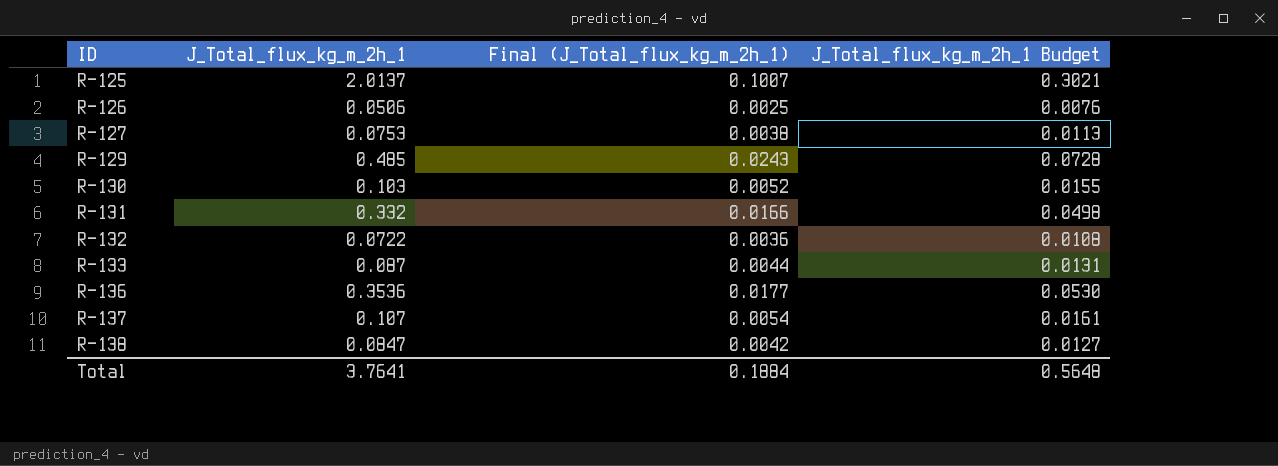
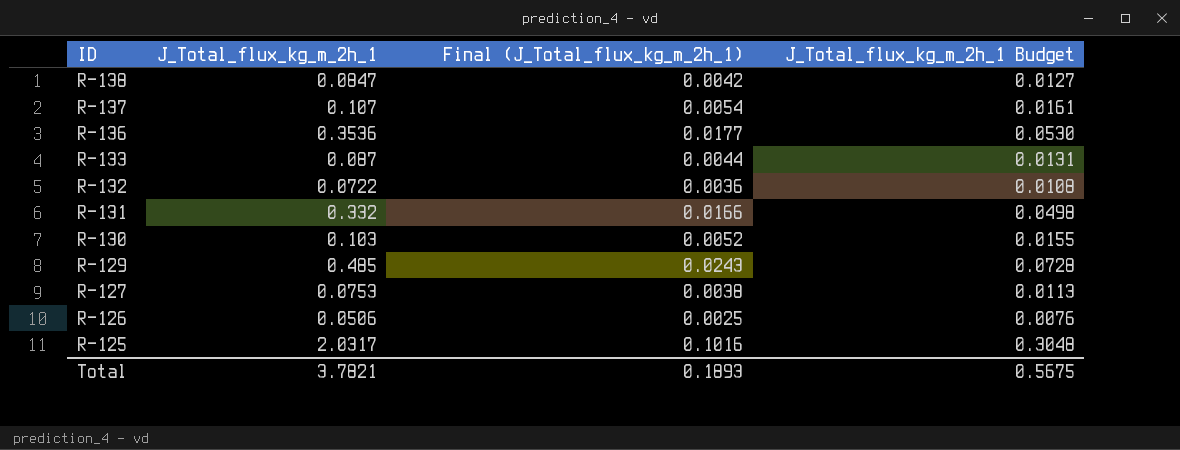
row order: ID ascending -> ID descending
R-125 | J_Total_flux_kg_m_2h_1: 2.0137 -> 2.0317
R-125 | Final (J_Total_flux_kg_m_2h_1): 0.1007 -> 0.1016
R-125 | J_Total_flux_kg_m_2h_1 Budget: 0.3021 -> 0.3048
Total | J_Total_flux_kg_m_2h_1: 3.7641 -> 3.7821
Total | Final (J_Total_flux_kg_m_2h_1): 0.1884 -> 0.1893
Total | J_Total_flux_kg_m_2h_1 Budget: 0.5648 -> 0.5675

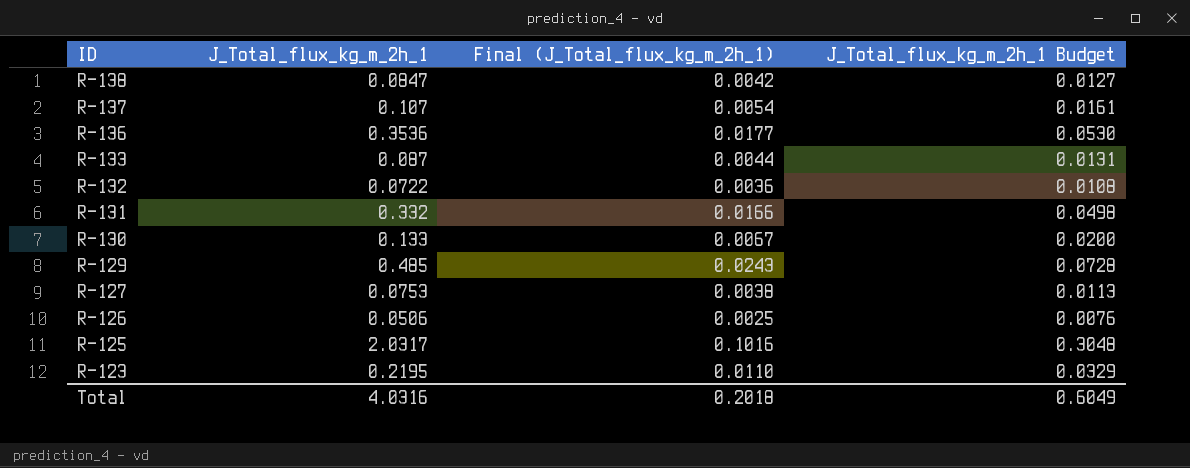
R-130 | J_Total_flux_kg_m_2h_1: 0.103 -> 0.133
R-130 | Final (J_Total_flux_kg_m_2h_1): 0.0052 -> 0.0067
R-130 | J_Total_flux_kg_m_2h_1 Budget: 0.0155 -> 0.0200
row R-123: none -> 0.2195 | 0.0110 | 0.0329
Total | J_Total_flux_kg_m_2h_1: 3.7821 -> 4.0316
Total | Final (J_Total_flux_kg_m_2h_1): 0.1893 -> 0.2018
Total | J_Total_flux_kg_m_2h_1 Budget: 0.5675 -> 0.6049

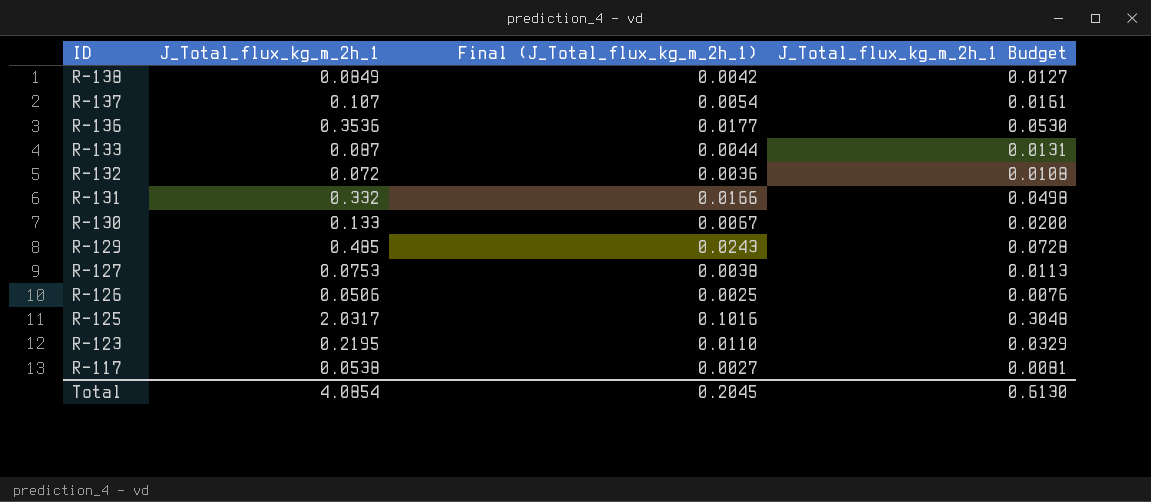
R-138 | J_Total_flux_kg_m_2h_1: 0.0847 -> 0.0849
R-132 | J_Total_flux_kg_m_2h_1: 0.0722 -> 0.072
row R-117: none -> 0.0538 | 0.0027 | 0.0081
Total | J_Total_flux_kg_m_2h_1: 4.0316 -> 4.0854
Total | Final (J_Total_flux_kg_m_2h_1): 0.2018 -> 0.2045
Total | J_Total_flux_kg_m_2h_1 Budget: 0.6049 -> 0.6130

